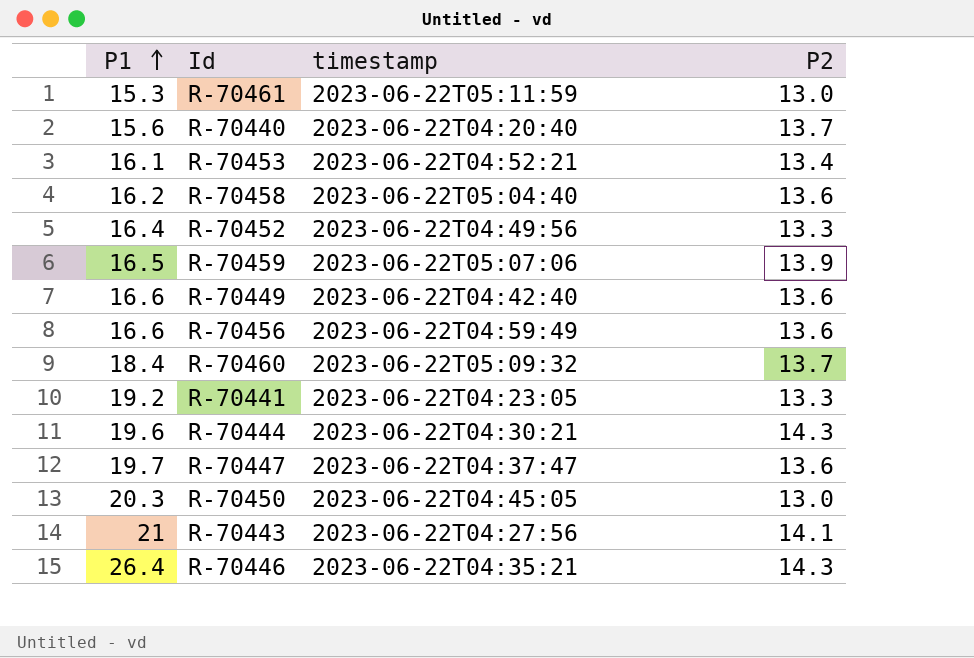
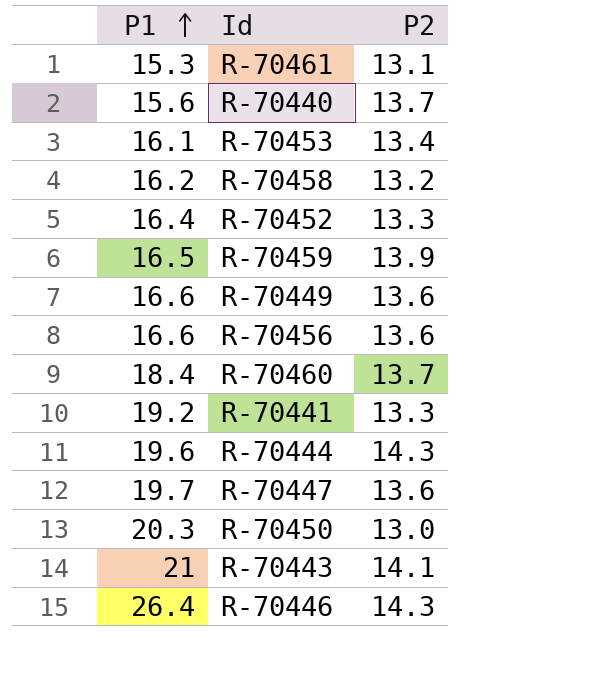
column timestamp | position: 3 -> none
R-70461 | P2: 13.0 -> 13.1
R-70458 | P2: 13.6 -> 13.2

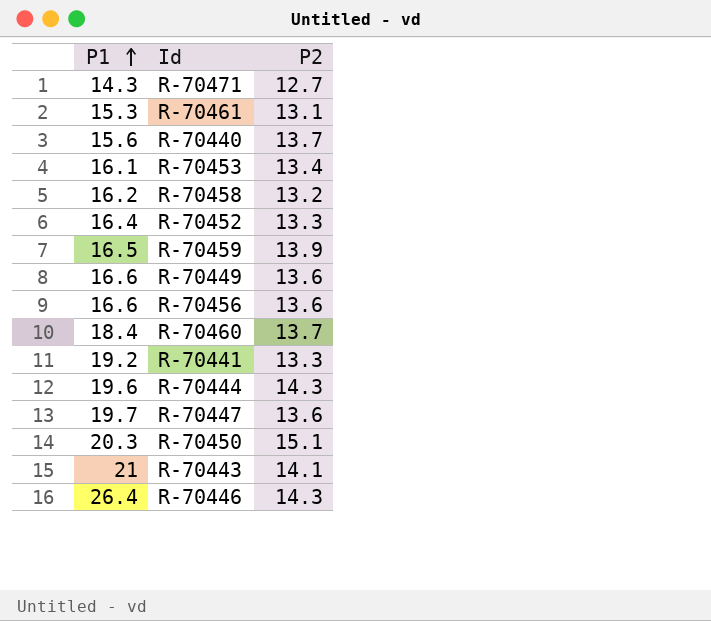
row R-70471: none -> 14.3 | 12.7
R-70450 | P2: 13.0 -> 15.1

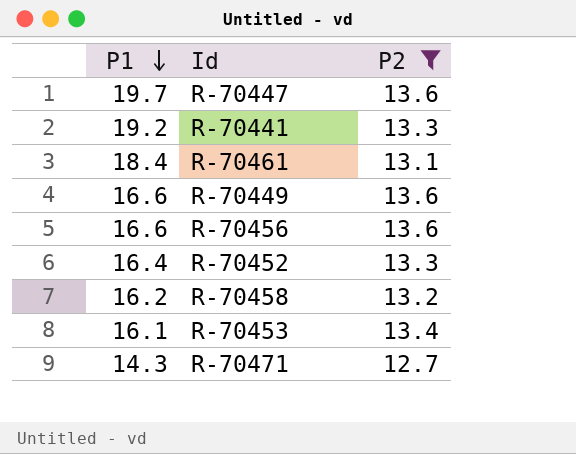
filter: none -> P2 <= 13.6
row order: P1 ascending -> P1 descending
R-70461 | P1: 15.3 -> 18.4

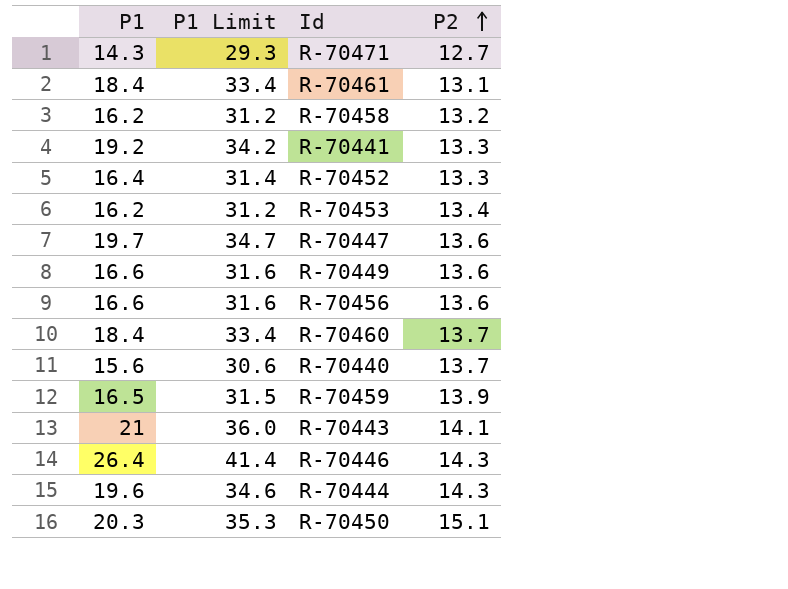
filter: P2 <= 13.6 -> none
row order: P1 descending -> P2 ascending
column P1 Limit | formula: none -> [P1] + 15
R-70453 | P1: 16.1 -> 16.2

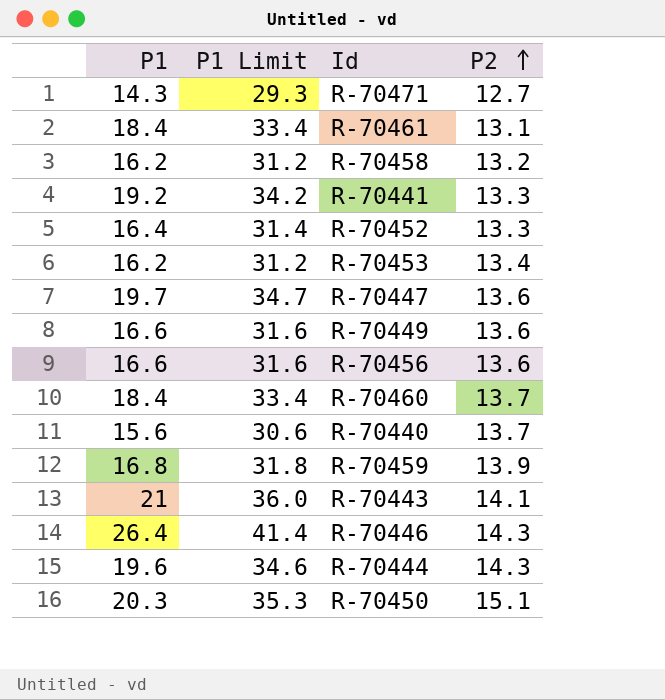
R-70459 | P1: 16.5 -> 16.8
R-70459 | P1 Limit: 31.5 -> 31.8

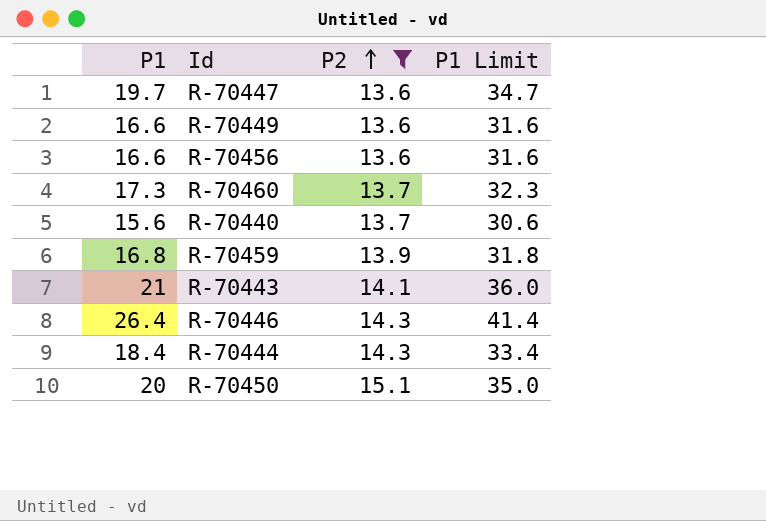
filter: none -> P2 >= 13.6
column P1 Limit | position: 2 -> 4
R-70460 | P1: 18.4 -> 17.3
R-70460 | P1 Limit: 33.4 -> 32.3
R-70444 | P1: 19.6 -> 18.4
R-70444 | P1 Limit: 34.6 -> 33.4
R-70450 | P1: 20.3 -> 20
R-70450 | P1 Limit: 35.3 -> 35.0

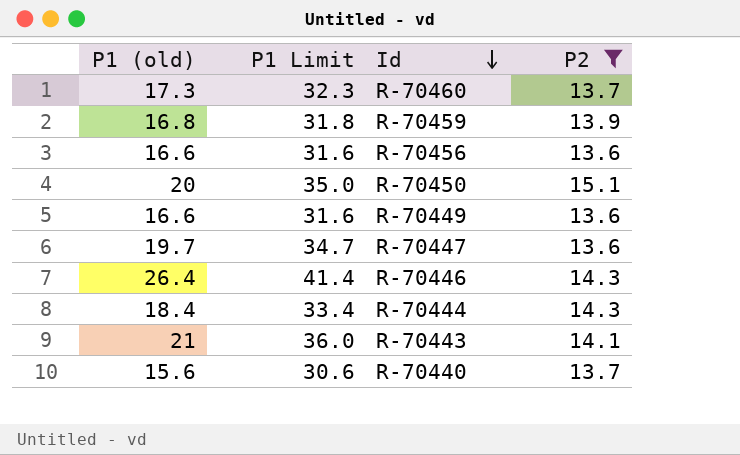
row order: P2 ascending -> Id descending
column name: P1 -> P1 (old)
column P1 Limit | position: 4 -> 2

